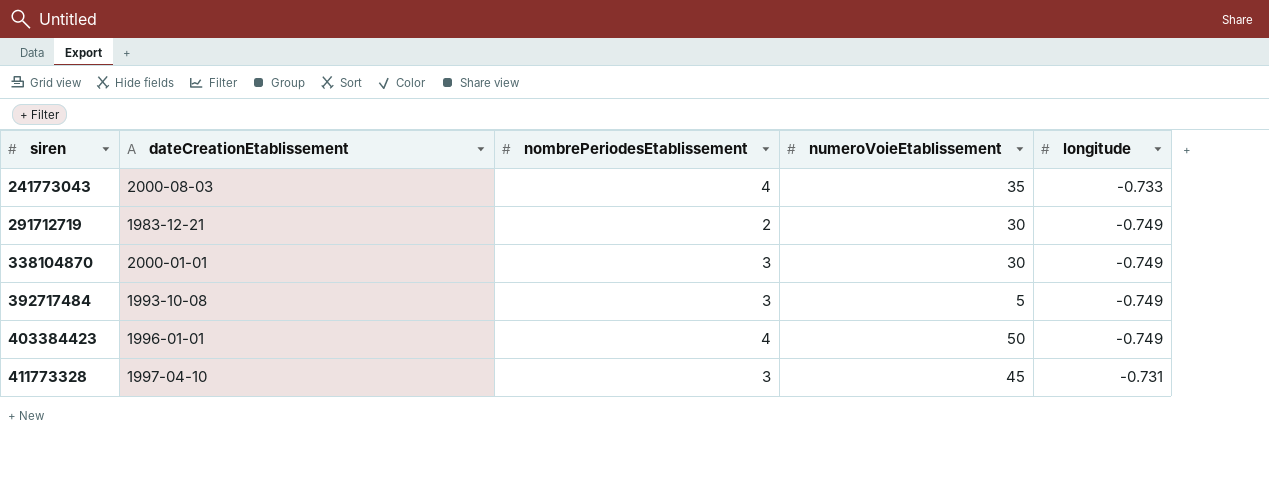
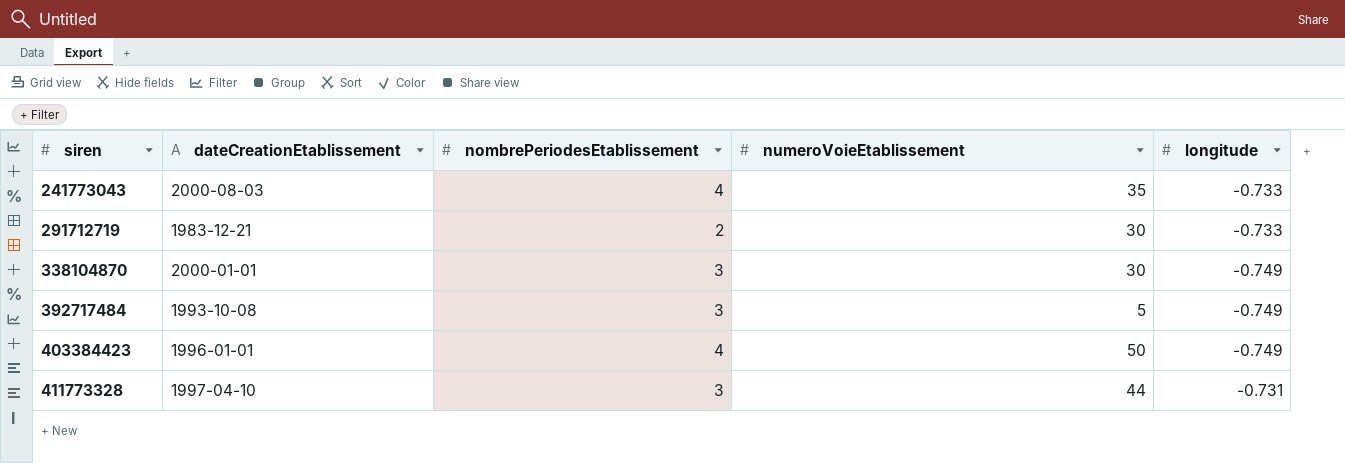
291712719 | longitude: -0.749 -> -0.733
411773328 | numeroVoieEtablissement: 45 -> 44

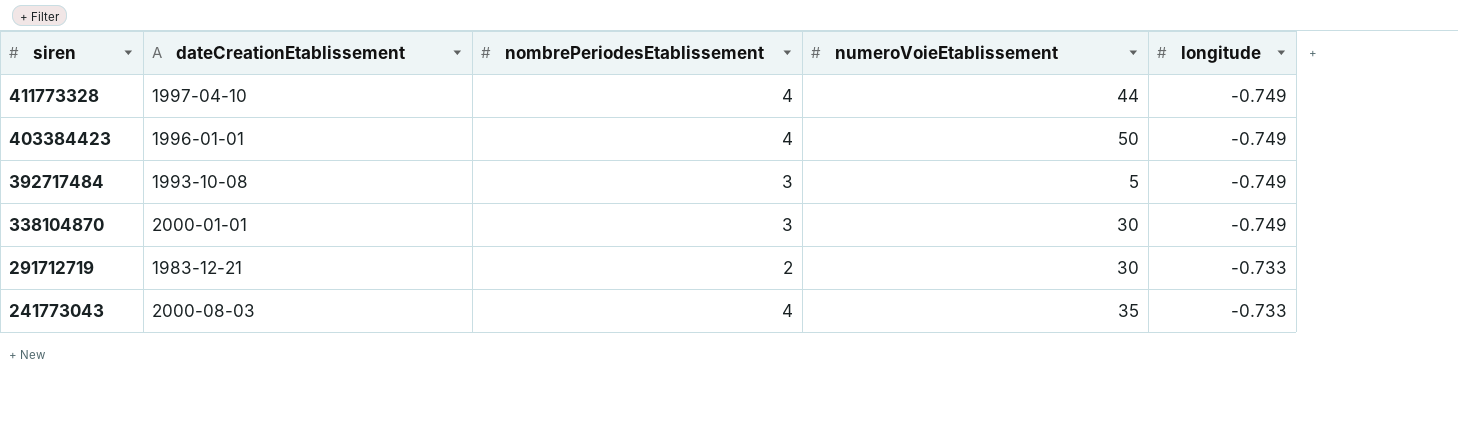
row order: siren ascending -> siren descending
411773328 | nombrePeriodesEtablissement: 3 -> 4
411773328 | longitude: -0.731 -> -0.749

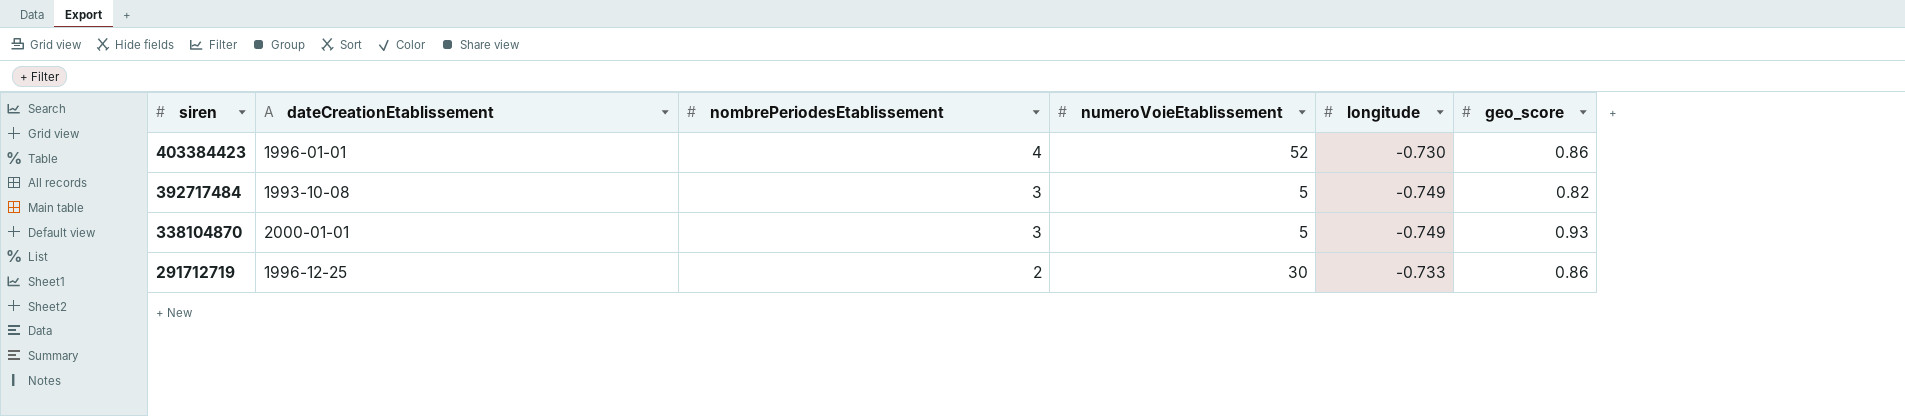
column geo_score | position: none -> 6
row 411773328: 1997-04-10 | 4 | 44 | -0.749 -> none
row 241773043: 2000-08-03 | 4 | 35 | -0.733 -> none
403384423 | numeroVoieEtablissement: 50 -> 52
403384423 | longitude: -0.749 -> -0.730
338104870 | numeroVoieEtablissement: 30 -> 5
291712719 | dateCreationEtablissement: 1983-12-21 -> 1996-12-25

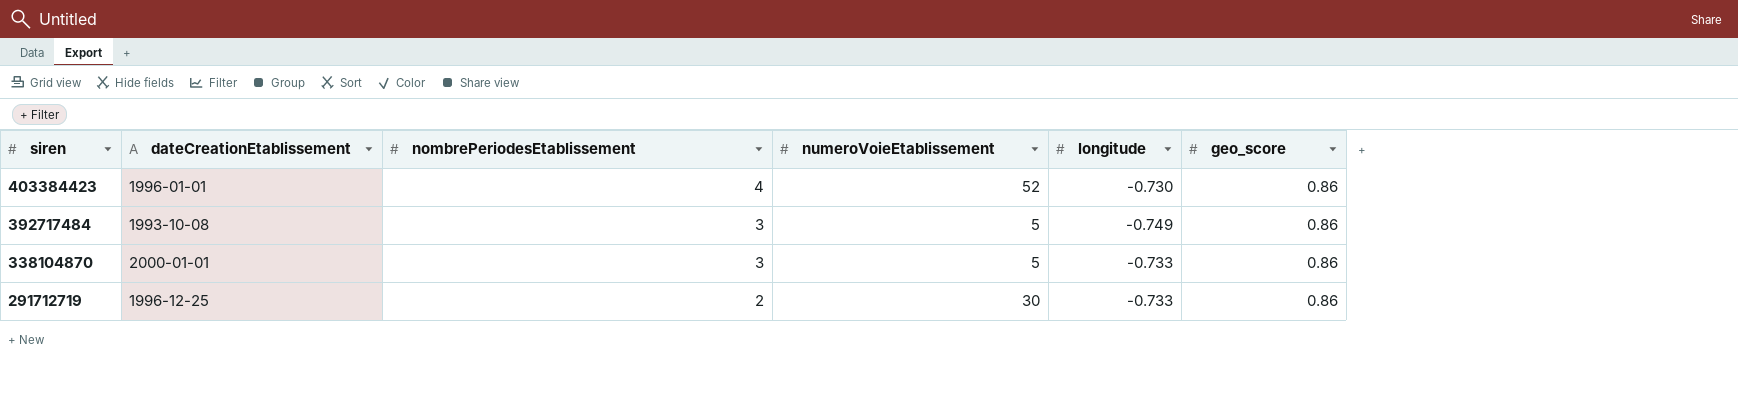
392717484 | geo_score: 0.82 -> 0.86
338104870 | longitude: -0.749 -> -0.733
338104870 | geo_score: 0.93 -> 0.86

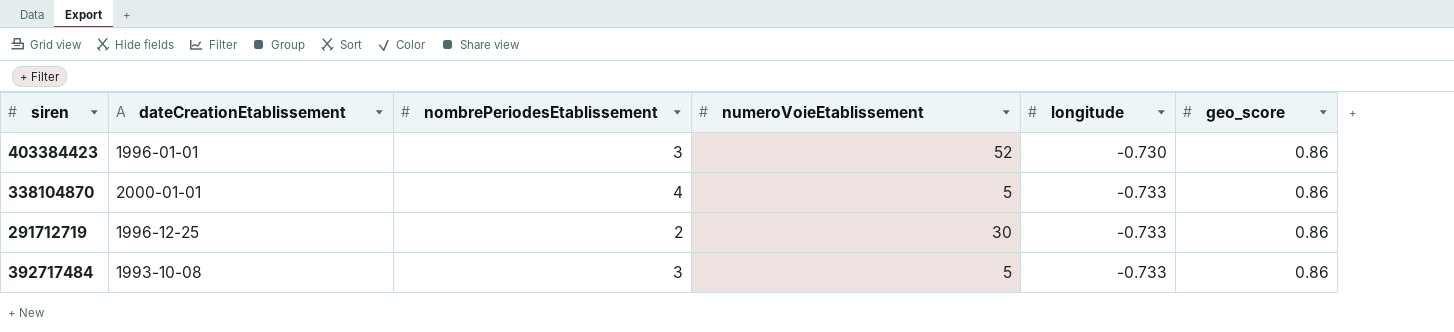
row order: siren descending -> longitude descending
403384423 | nombrePeriodesEtablissement: 4 -> 3
338104870 | nombrePeriodesEtablissement: 3 -> 4
392717484 | longitude: -0.749 -> -0.733

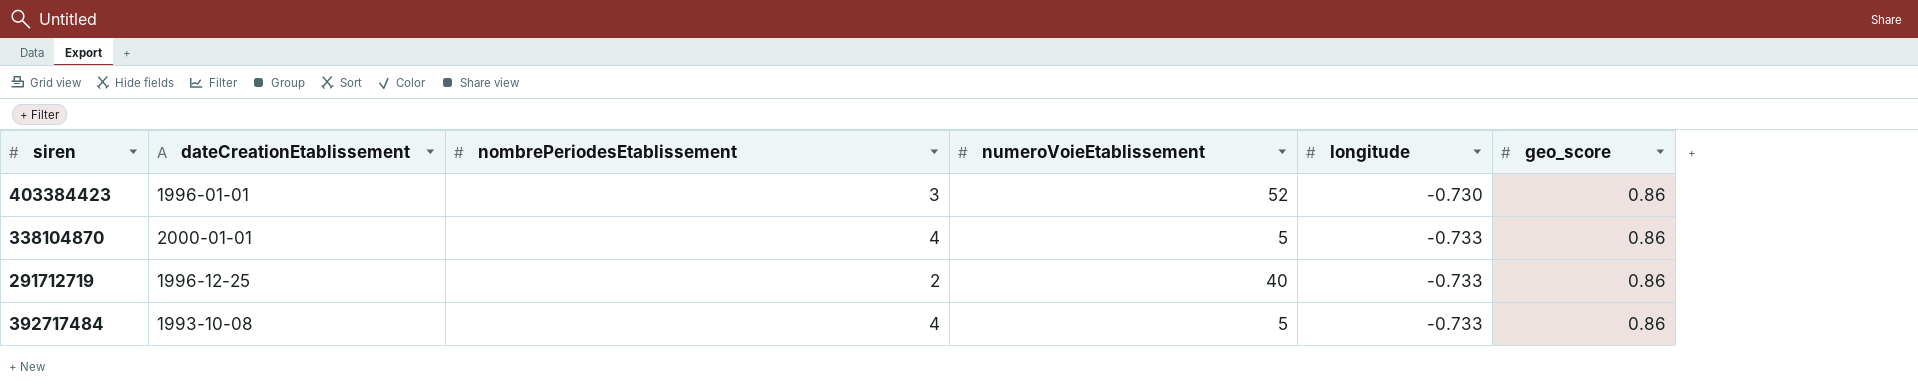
291712719 | numeroVoieEtablissement: 30 -> 40
392717484 | nombrePeriodesEtablissement: 3 -> 4

